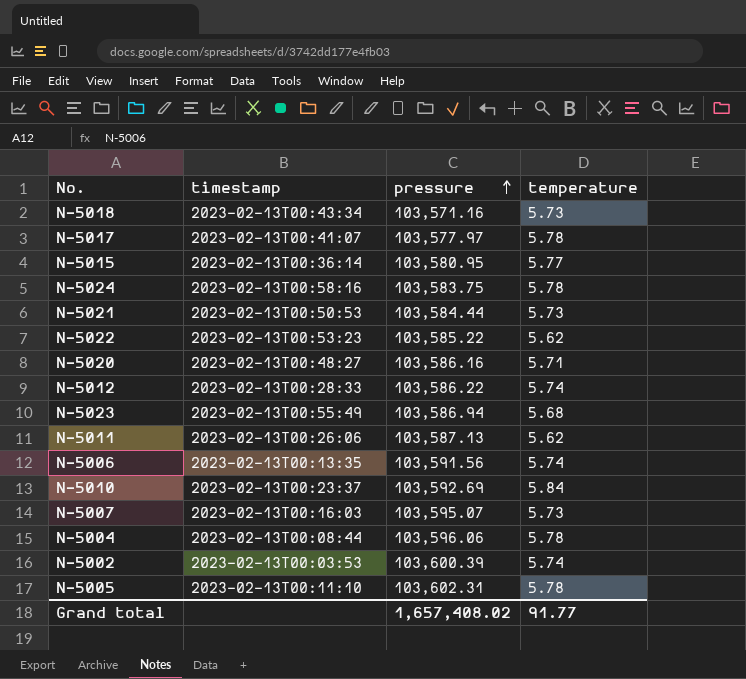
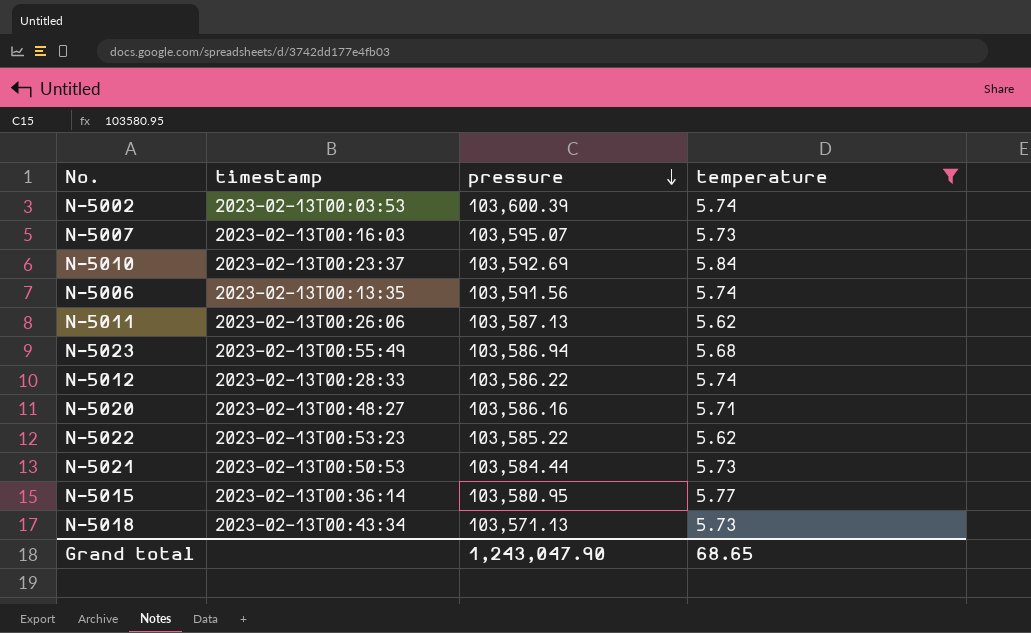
filter: none -> temperature != 5.78
row order: pressure ascending -> pressure descending
N-5018 | pressure: 103,571.16 -> 103,571.13
Grand total | pressure: 1,657,408.02 -> 1,243,047.90
Grand total | temperature: 91.77 -> 68.65

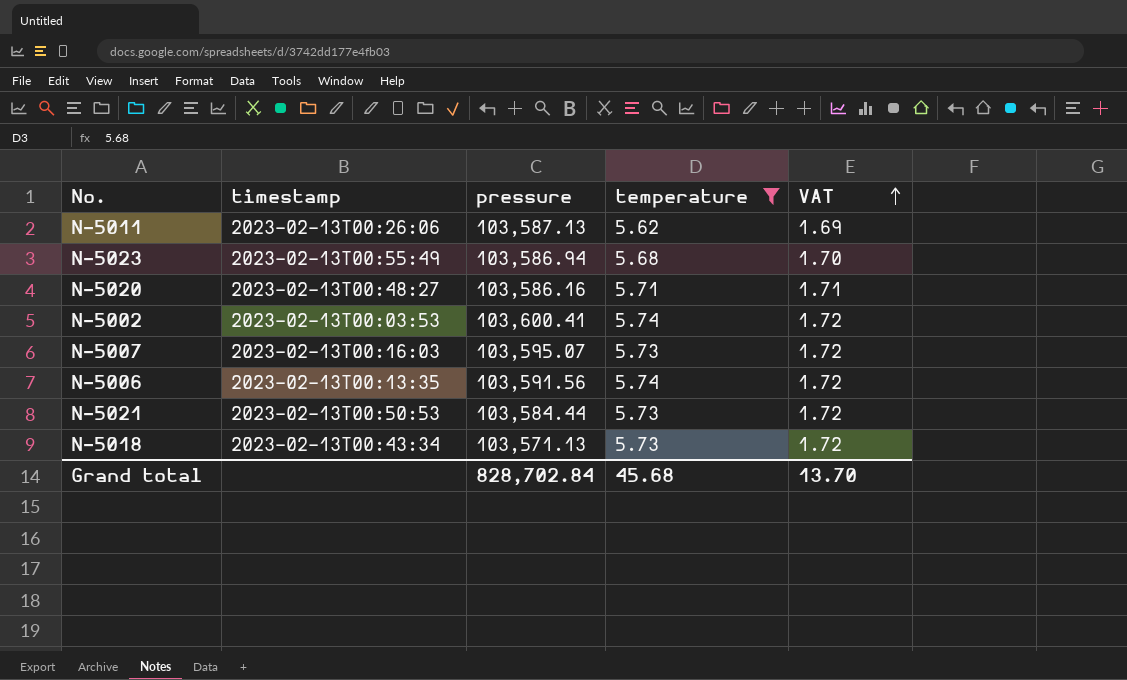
row order: pressure descending -> VAT ascending
column VAT | formula: none -> [temperature] * 0.3
row N-5010: 2023-02-13T00:23:37 | 103,592.69 | 5.84 -> none
row N-5012: 2023-02-13T00:28:33 | 103,586.22 | 5.74 -> none
row N-5022: 2023-02-13T00:53:23 | 103,585.22 | 5.62 -> none
row N-5015: 2023-02-13T00:36:14 | 103,580.95 | 5.77 -> none
N-5002 | pressure: 103,600.39 -> 103,600.41
Grand total | pressure: 1,243,047.90 -> 828,702.84
Grand total | temperature: 68.65 -> 45.68

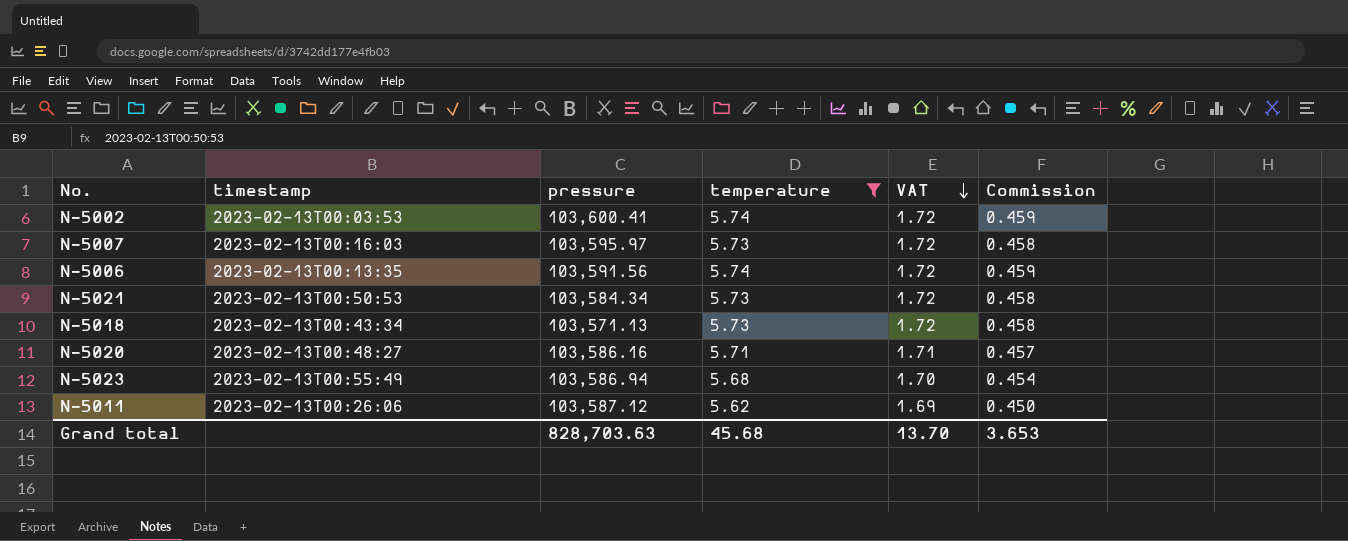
row order: VAT ascending -> VAT descending
column Commission | formula: none -> [temperature] * 0.08
N-5007 | pressure: 103,595.07 -> 103,595.97
N-5021 | pressure: 103,584.44 -> 103,584.34
N-5011 | pressure: 103,587.13 -> 103,587.12
Grand total | pressure: 828,702.84 -> 828,703.63

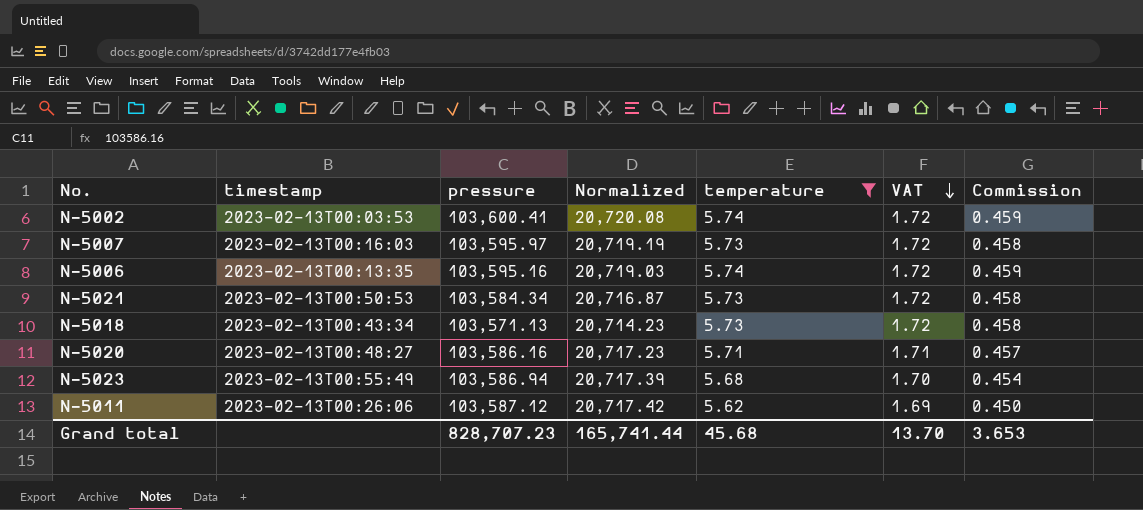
column Normalized | formula: none -> [pressure] * 0.2
N-5006 | pressure: 103,591.56 -> 103,595.16
Grand total | pressure: 828,703.63 -> 828,707.23

